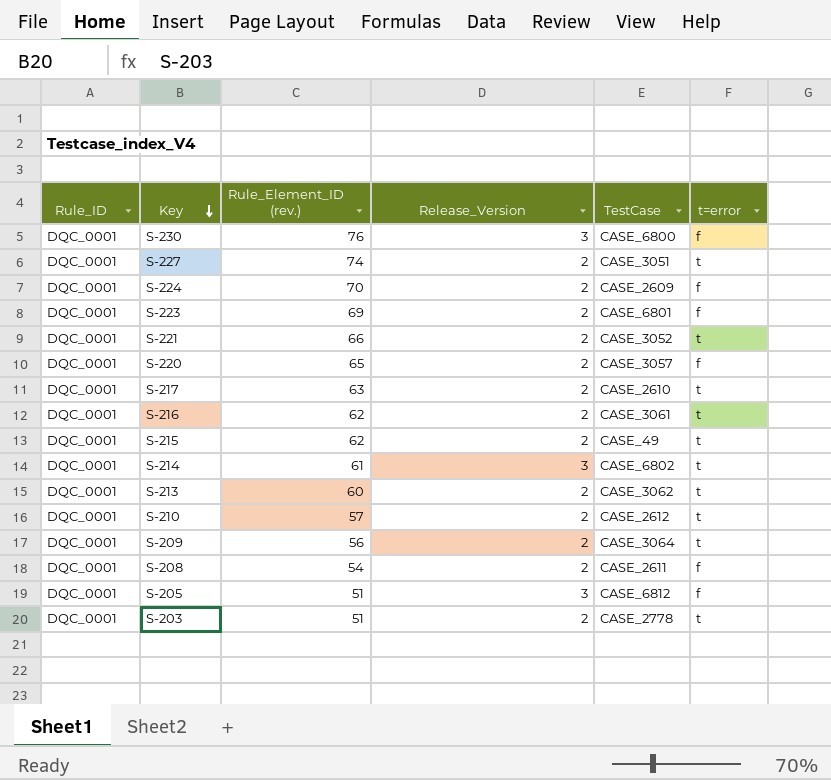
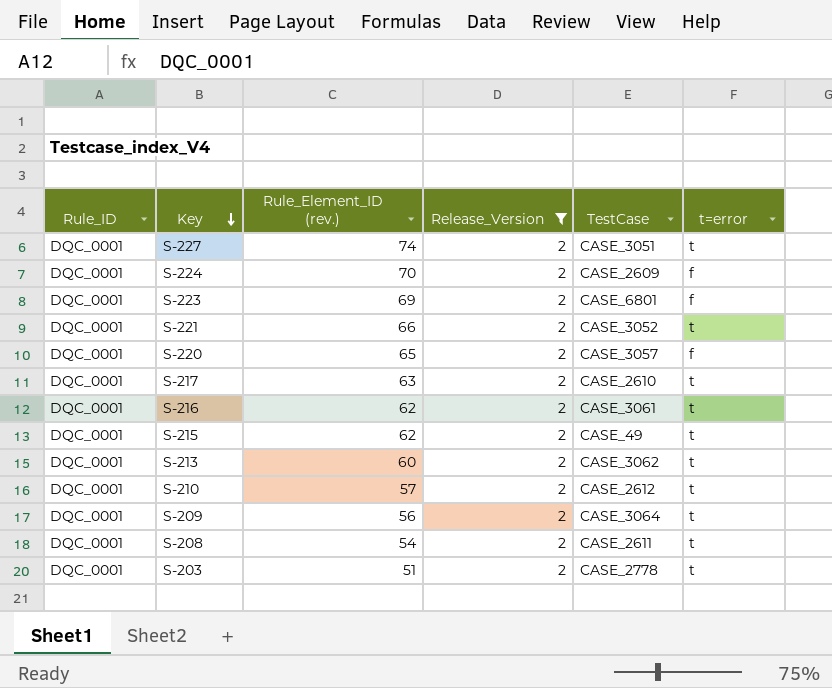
filter: none -> Release_Version = 2
S-208 | t=error: f -> t

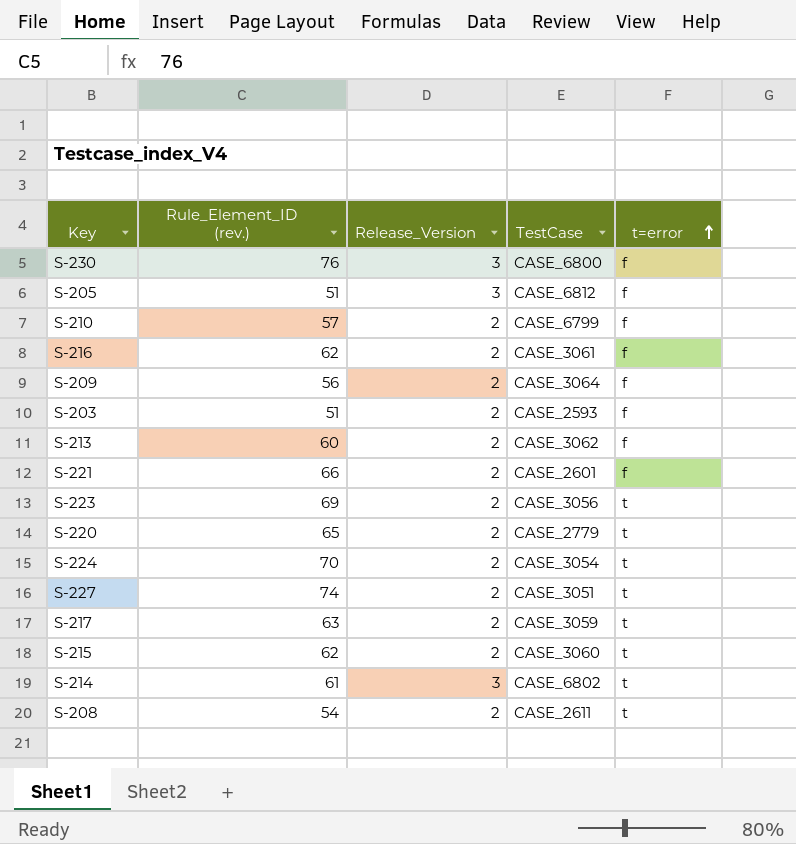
filter: Release_Version = 2 -> none
row order: Key descending -> t=error ascending
column Rule_ID | position: 1 -> none
S-210 | TestCase: CASE_2612 -> CASE_6799
S-210 | t=error: t -> f
S-216 | t=error: t -> f
S-209 | t=error: t -> f
S-203 | TestCase: CASE_2778 -> CASE_2593
S-203 | t=error: t -> f
S-213 | t=error: t -> f
S-221 | TestCase: CASE_3052 -> CASE_2601
S-221 | t=error: t -> f
S-223 | TestCase: CASE_6801 -> CASE_3056
S-223 | t=error: f -> t
S-220 | TestCase: CASE_3057 -> CASE_2779
S-220 | t=error: f -> t
S-224 | TestCase: CASE_2609 -> CASE_3054
S-224 | t=error: f -> t
S-217 | TestCase: CASE_2610 -> CASE_3059
S-215 | TestCase: CASE_49 -> CASE_3060

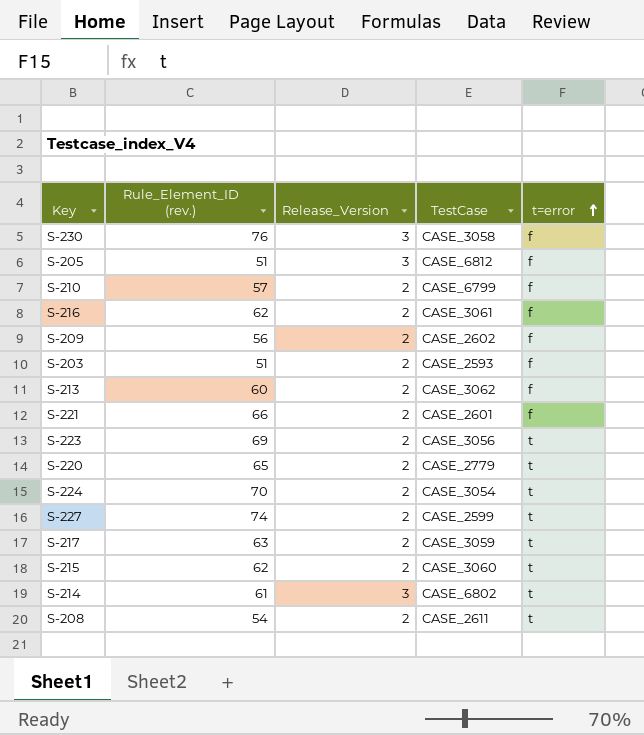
S-230 | TestCase: CASE_6800 -> CASE_3058
S-209 | TestCase: CASE_3064 -> CASE_2602
S-227 | TestCase: CASE_3051 -> CASE_2599

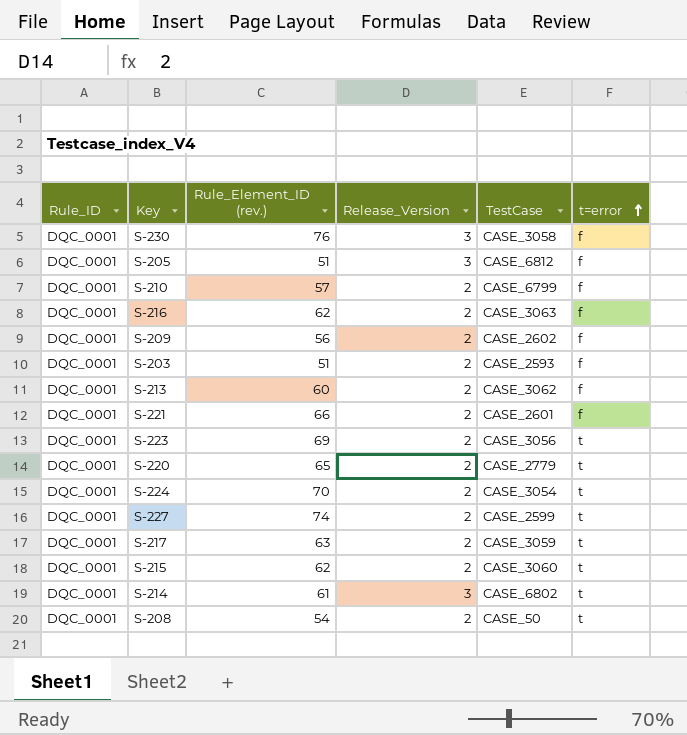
column Rule_ID | position: none -> 1
S-216 | TestCase: CASE_3061 -> CASE_3063
S-208 | TestCase: CASE_2611 -> CASE_50

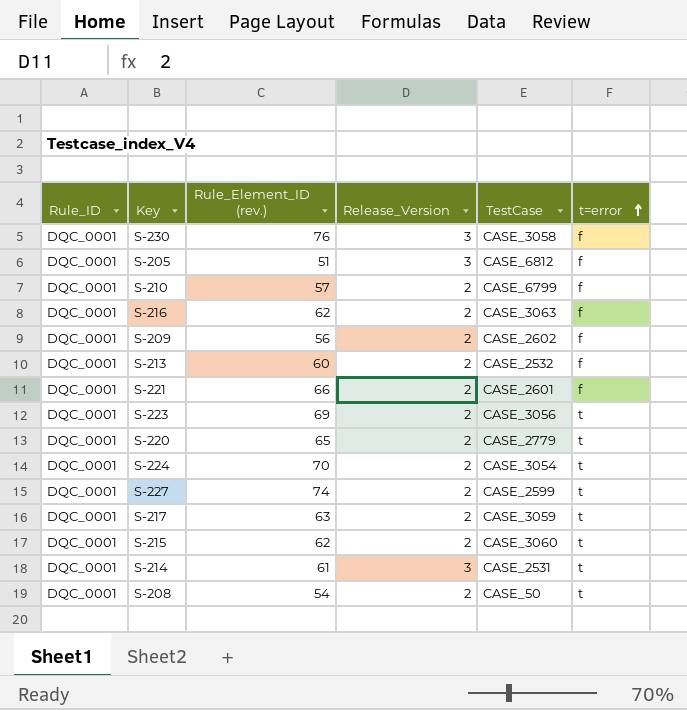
row S-203: DQC_0001 | 51 | 2 | CASE_2593 | f -> none
S-213 | TestCase: CASE_3062 -> CASE_2532
S-214 | TestCase: CASE_6802 -> CASE_2531

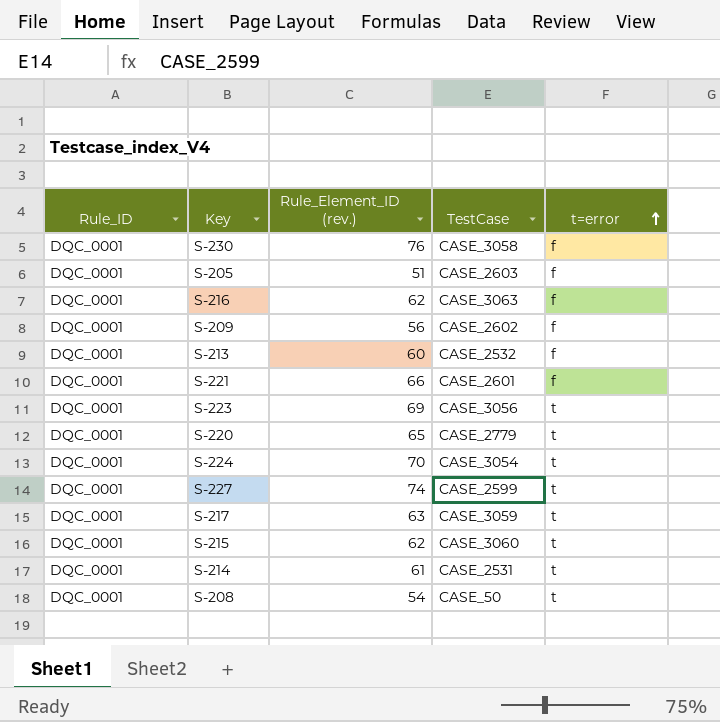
column Release_Version | position: 4 -> none
row S-210: DQC_0001 | 57 | 2 | CASE_6799 | f -> none
S-205 | TestCase: CASE_6812 -> CASE_2603

